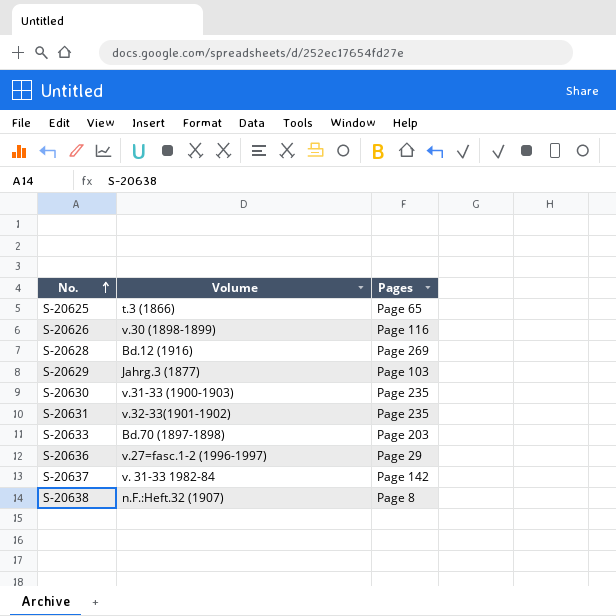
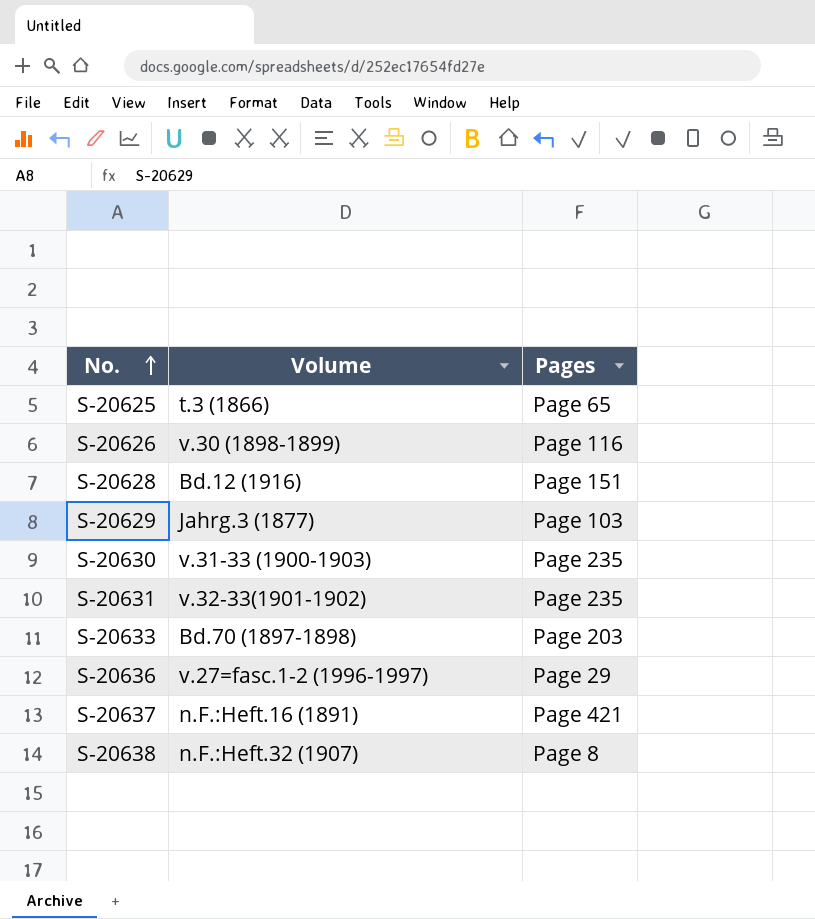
S-20628 | Pages: Page 269 -> Page 151
S-20637 | Volume: v. 31-33 1982-84 -> n.F.:Heft.16 (1891)
S-20637 | Pages: Page 142 -> Page 421

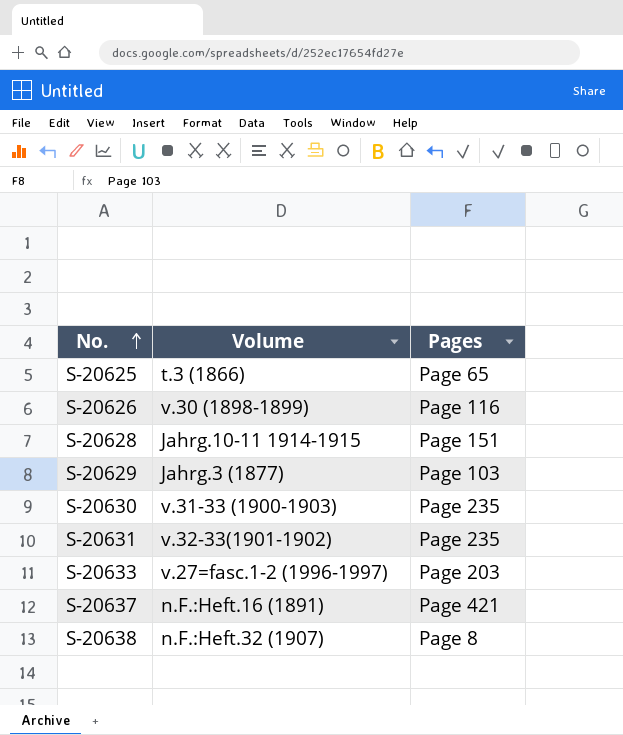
row S-20636: v.27=fasc.1-2 (1996-1997) | Page 29 -> none
S-20628 | Volume: Bd.12 (1916) -> Jahrg.10-11 1914-1915
S-20633 | Volume: Bd.70 (1897-1898) -> v.27=fasc.1-2 (1996-1997)

